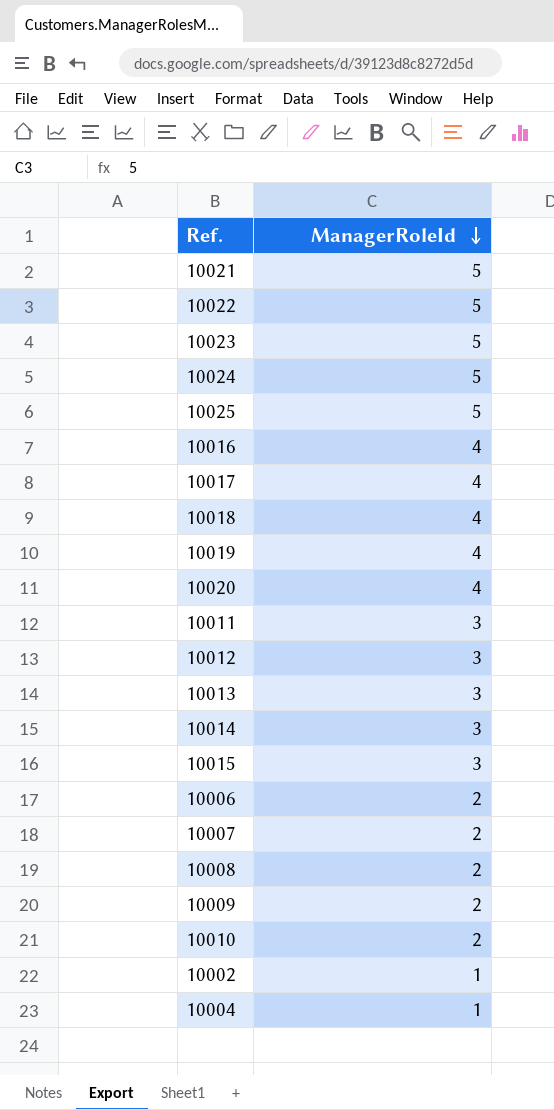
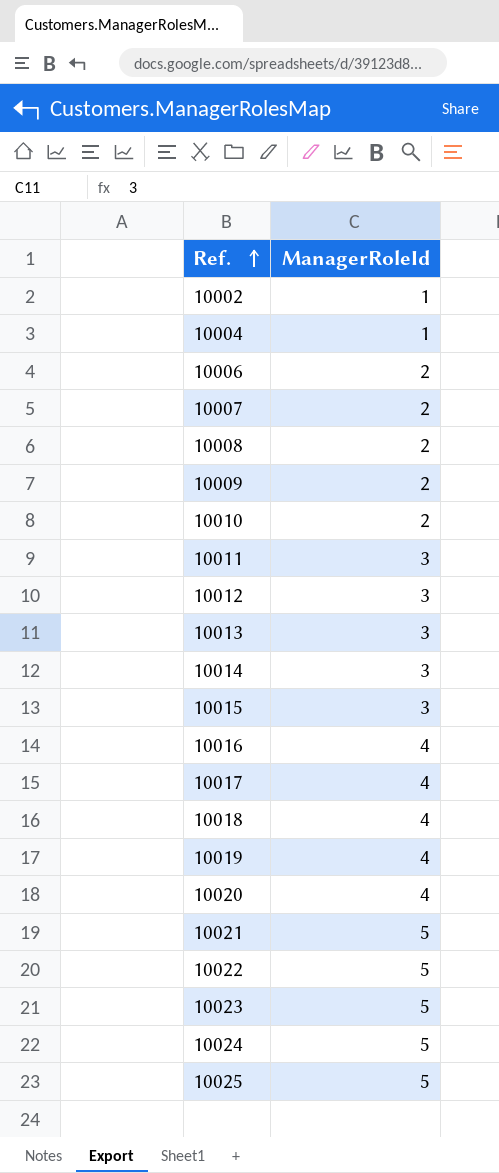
row order: ManagerRoleId descending -> Ref. ascending

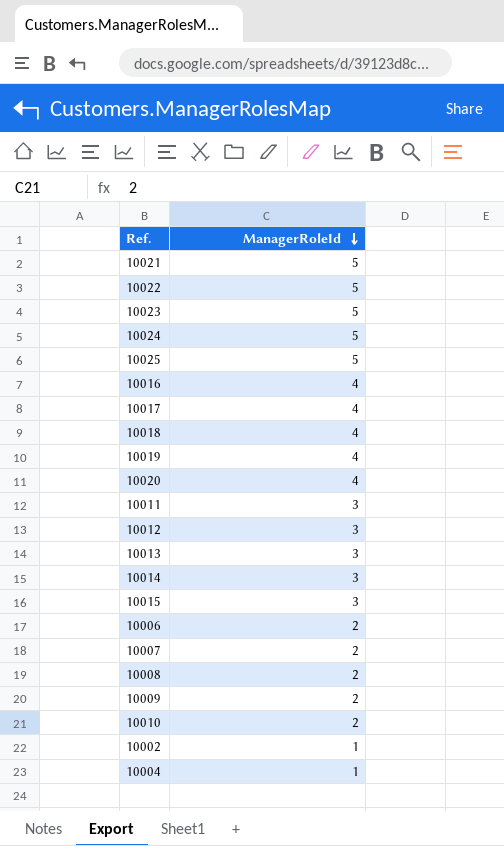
row order: Ref. ascending -> ManagerRoleId descending

